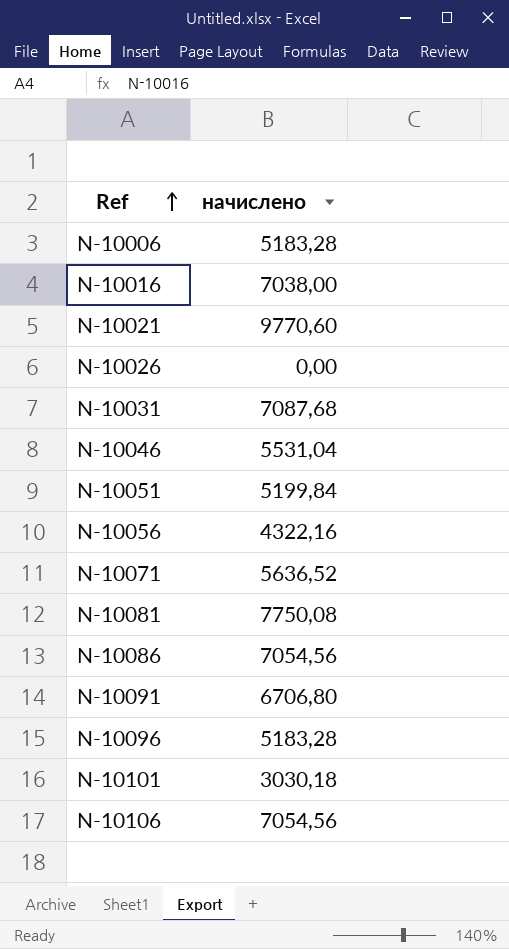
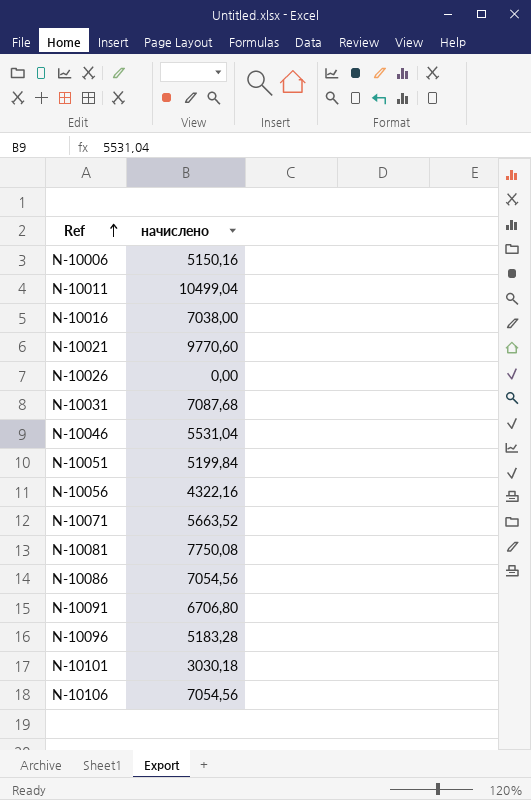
N-10006 | начислено: 5183,28 -> 5150,16
row N-10011: none -> 10499,04
N-10071 | начислено: 5636,52 -> 5663,52

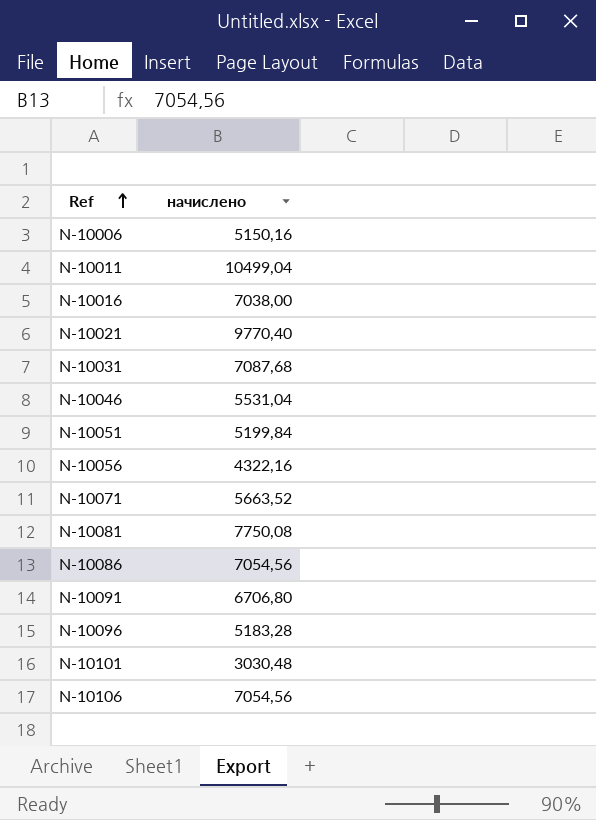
row N-10026: 0,00 -> none
N-10021 | начислено: 9770,60 -> 9770,40
N-10101 | начислено: 3030,18 -> 3030,48

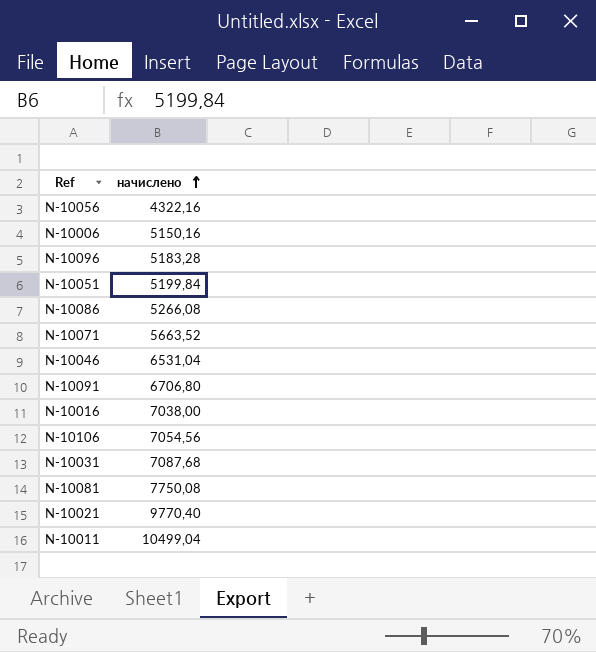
row order: Ref ascending -> начислено ascending
row N-10101: 3030,48 -> none
N-10086 | начислено: 7054,56 -> 5266,08
N-10046 | начислено: 5531,04 -> 6531,04

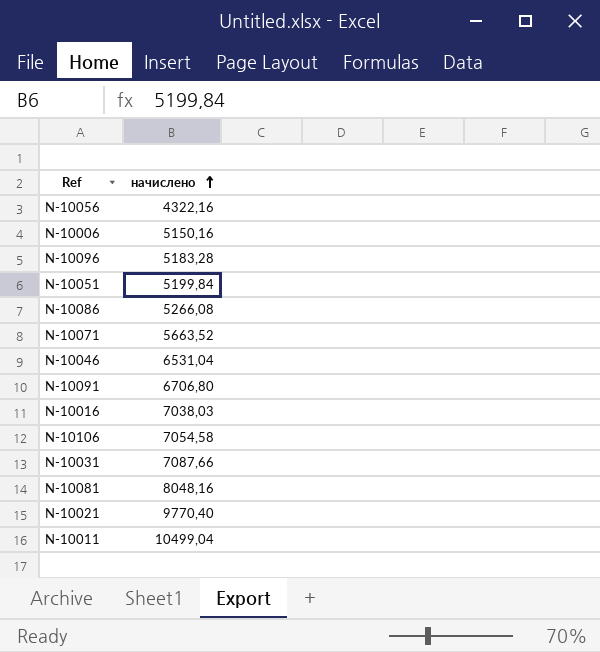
N-10016 | начислено: 7038,00 -> 7038,03
N-10106 | начислено: 7054,56 -> 7054,58
N-10031 | начислено: 7087,68 -> 7087,66
N-10081 | начислено: 7750,08 -> 8048,16

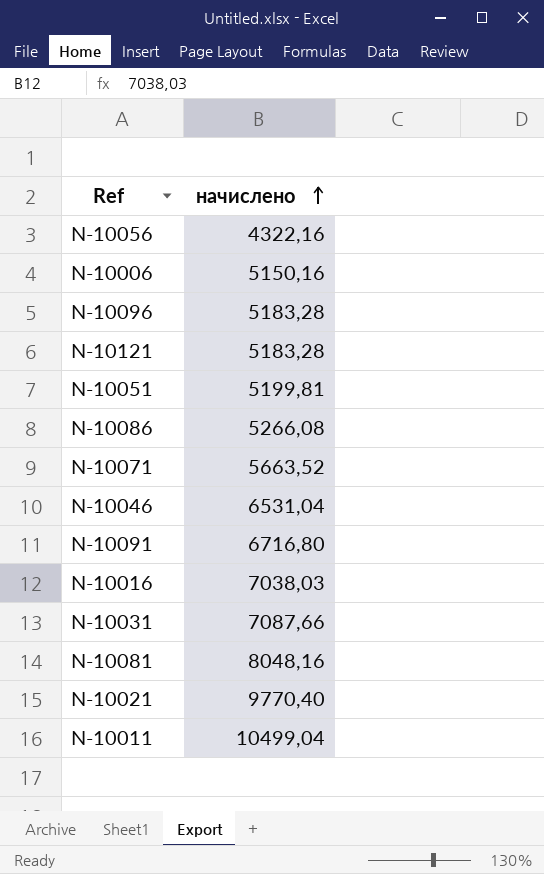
row N-10106: 7054,58 -> none
row N-10121: none -> 5183,28
N-10051 | начислено: 5199,84 -> 5199,81
N-10091 | начислено: 6706,80 -> 6716,80

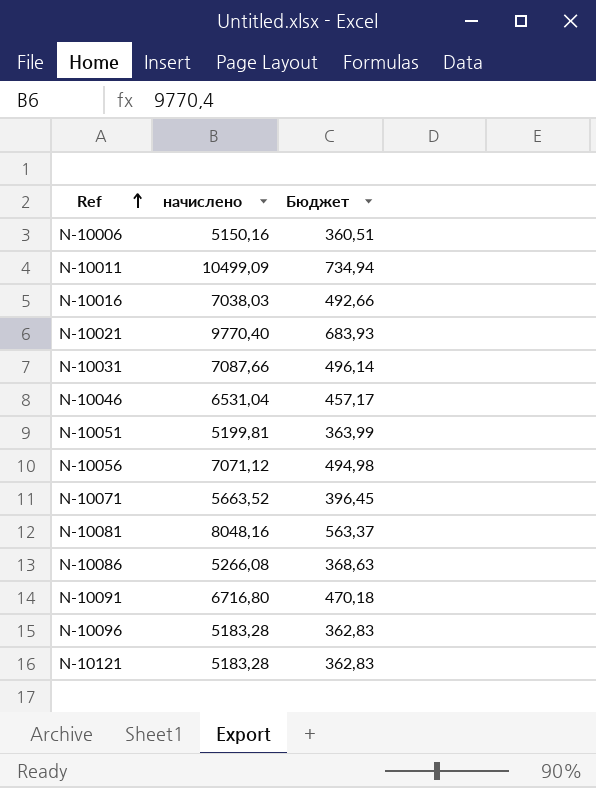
row order: начислено ascending -> Ref ascending
column Бюджет | formula: none -> [начислено] * 0,07
N-10011 | начислено: 10499,04 -> 10499,09
N-10056 | начислено: 4322,16 -> 7071,12

